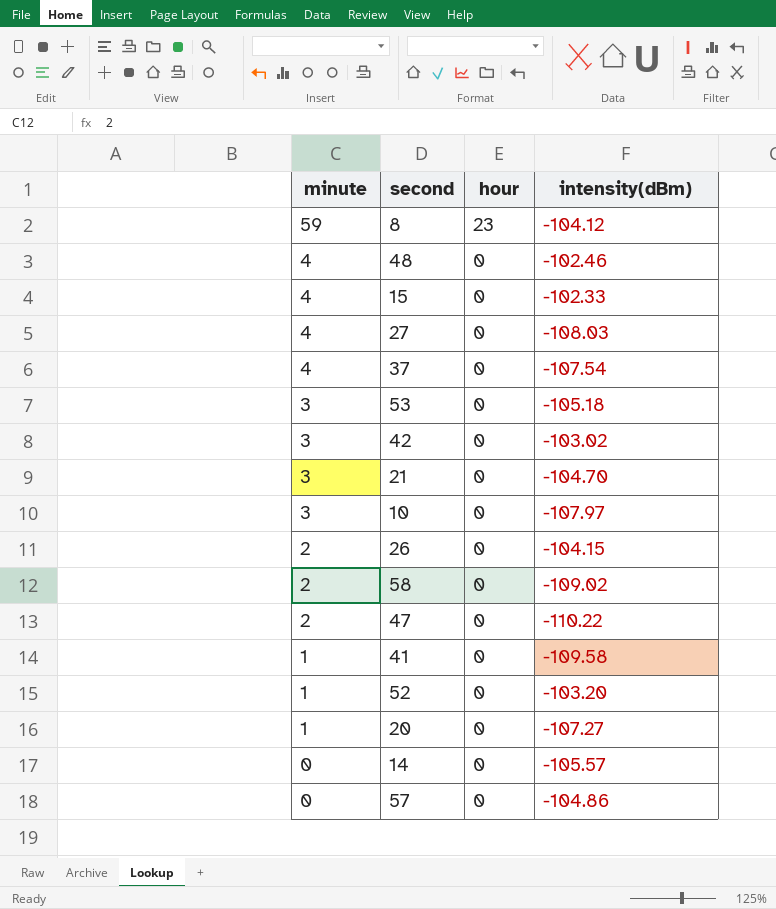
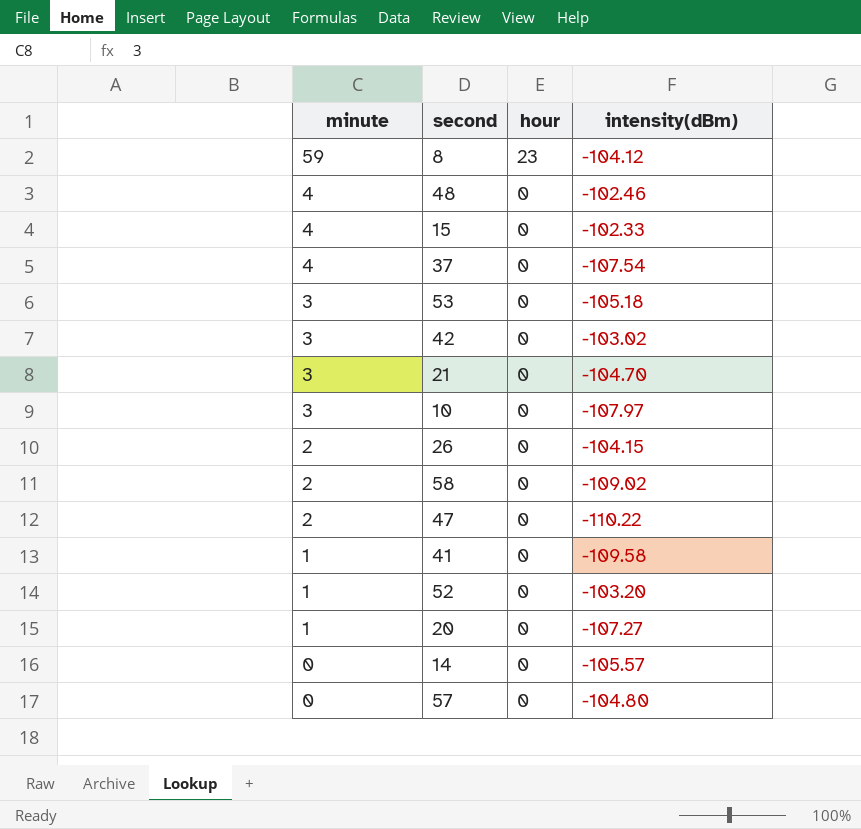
row 27: 4 | 0 | -108.03 -> none
57 | intensity(dBm): -104.86 -> -104.80

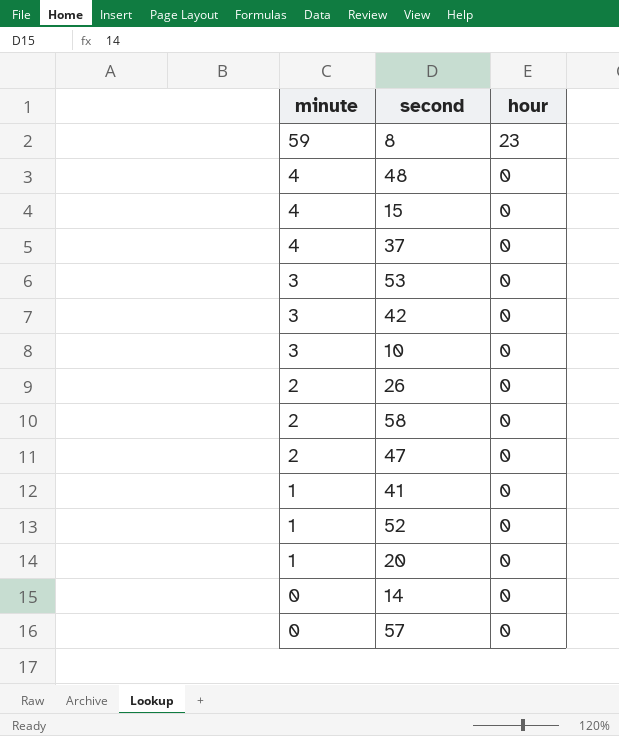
column intensity(dBm) | position: 4 -> none
row 21: 3 | 0 | -104.70 -> none

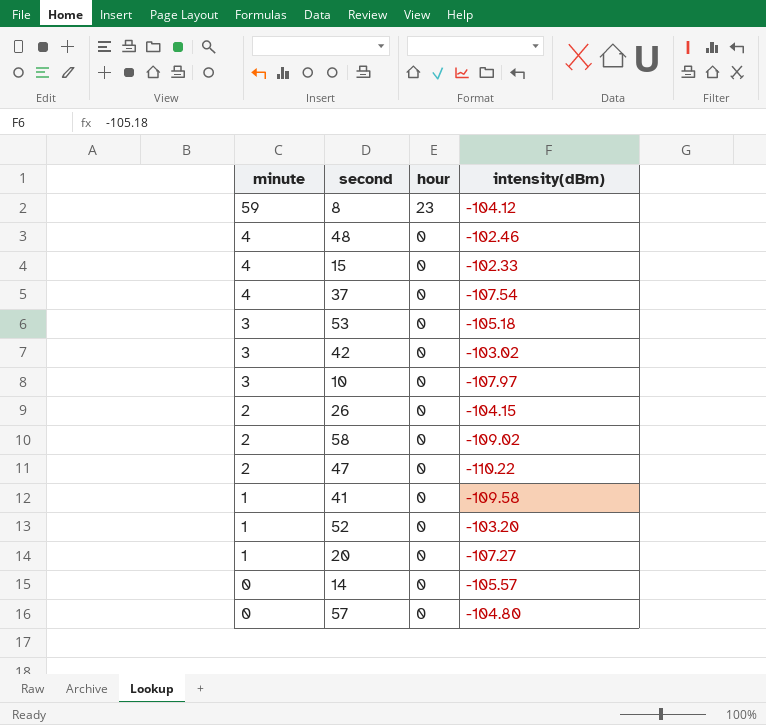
column intensity(dBm) | position: none -> 4

